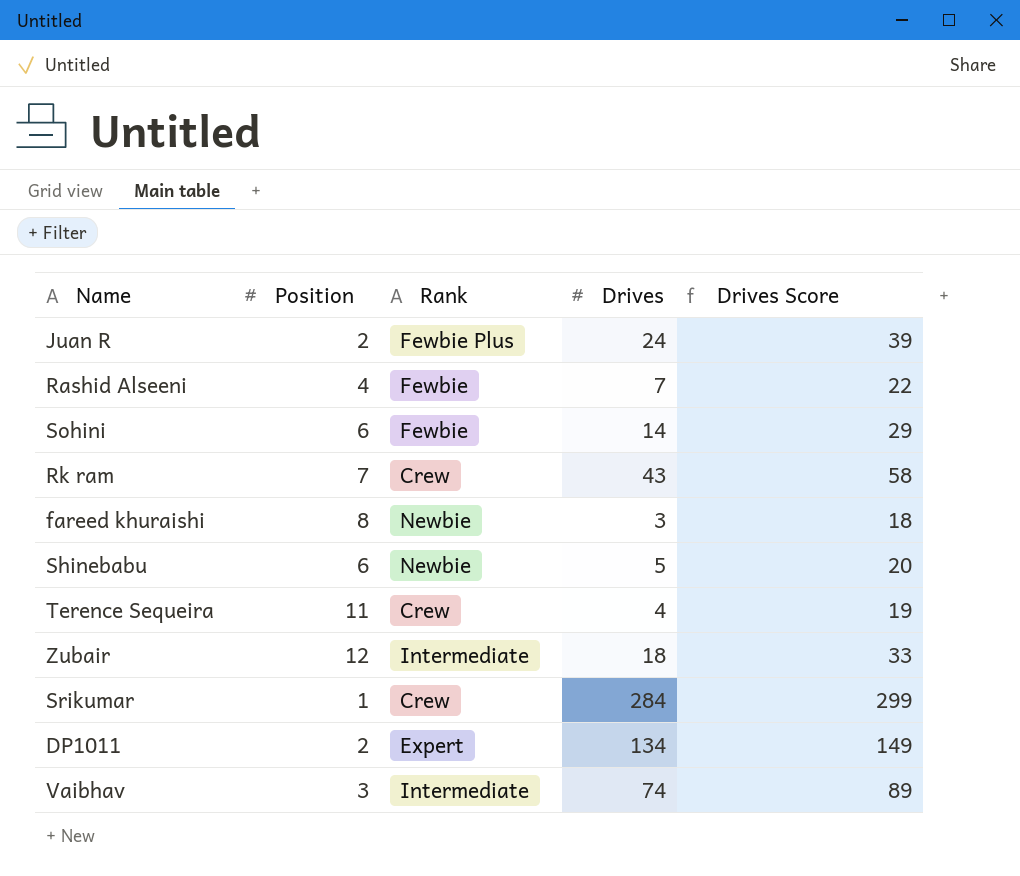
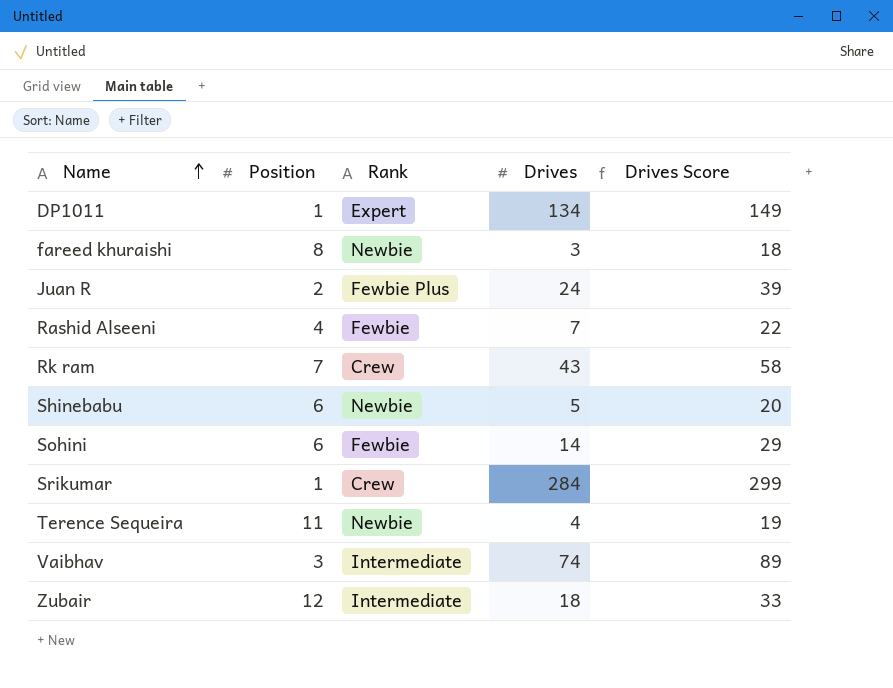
row order: none -> Name ascending
DP1011 | Position: 2 -> 1
Terence Sequeira | Rank: Crew -> Newbie

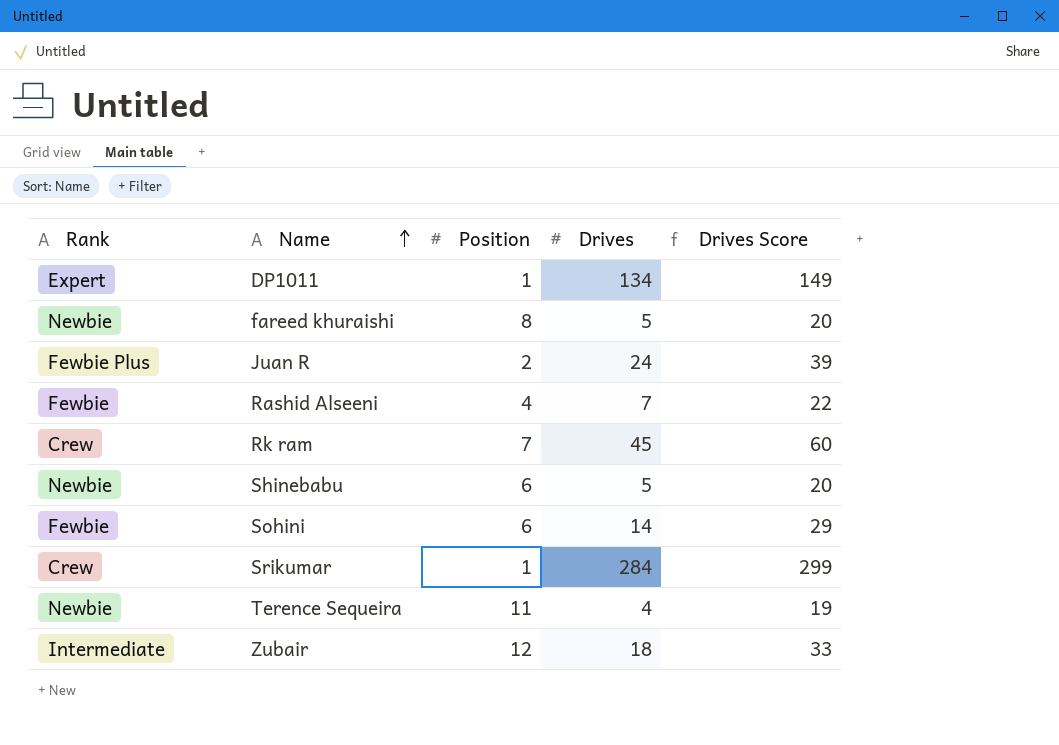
column Rank | position: 3 -> 1
row Vaibhav: 3 | Intermediate | 74 | 89 -> none
fareed khuraishi | Drives: 3 -> 5
fareed khuraishi | Drives Score: 18 -> 20
Rk ram | Drives: 43 -> 45
Rk ram | Drives Score: 58 -> 60

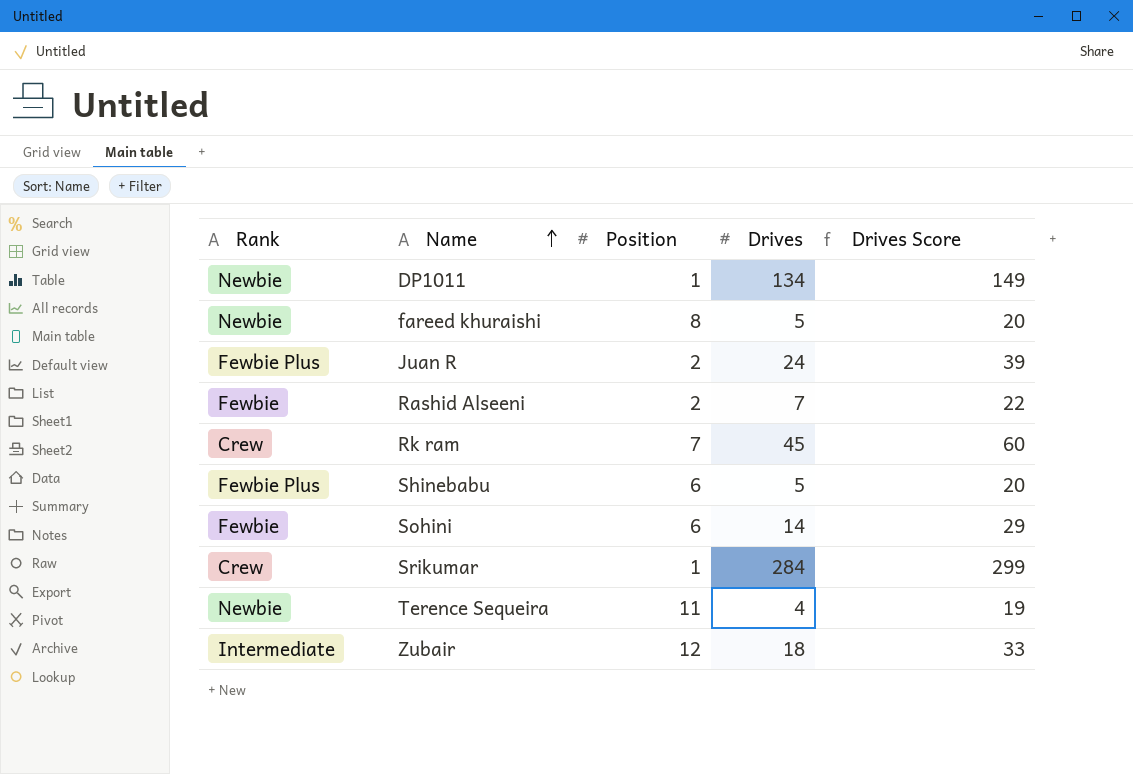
DP1011 | Rank: Expert -> Newbie
Rashid Alseeni | Position: 4 -> 2
Shinebabu | Rank: Newbie -> Fewbie Plus

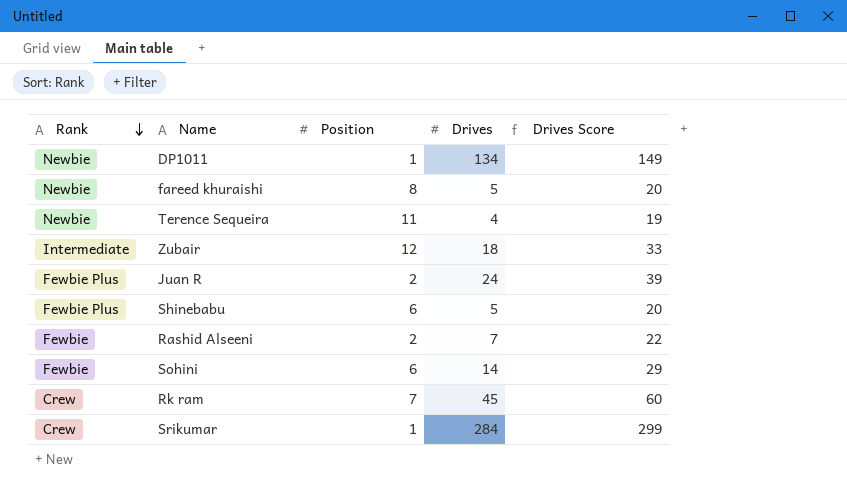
row order: Name ascending -> Rank descending

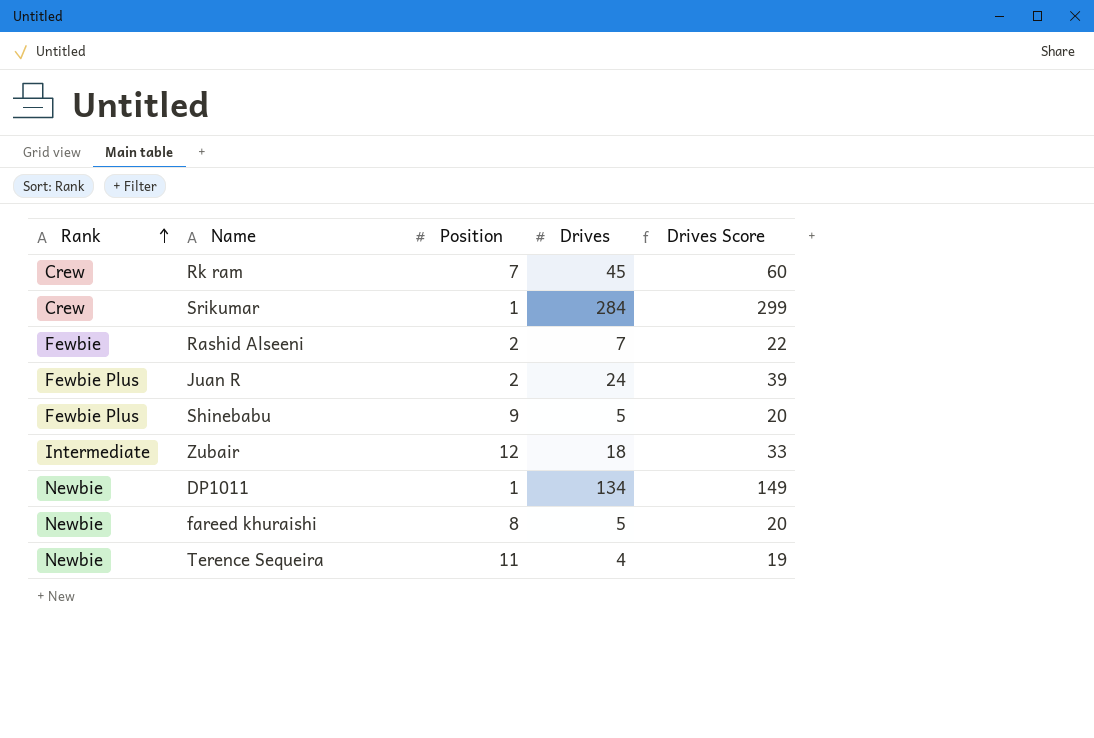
row order: Rank descending -> Rank ascending
row Sohini: Fewbie | 6 | 14 | 29 -> none
Shinebabu | Position: 6 -> 9

